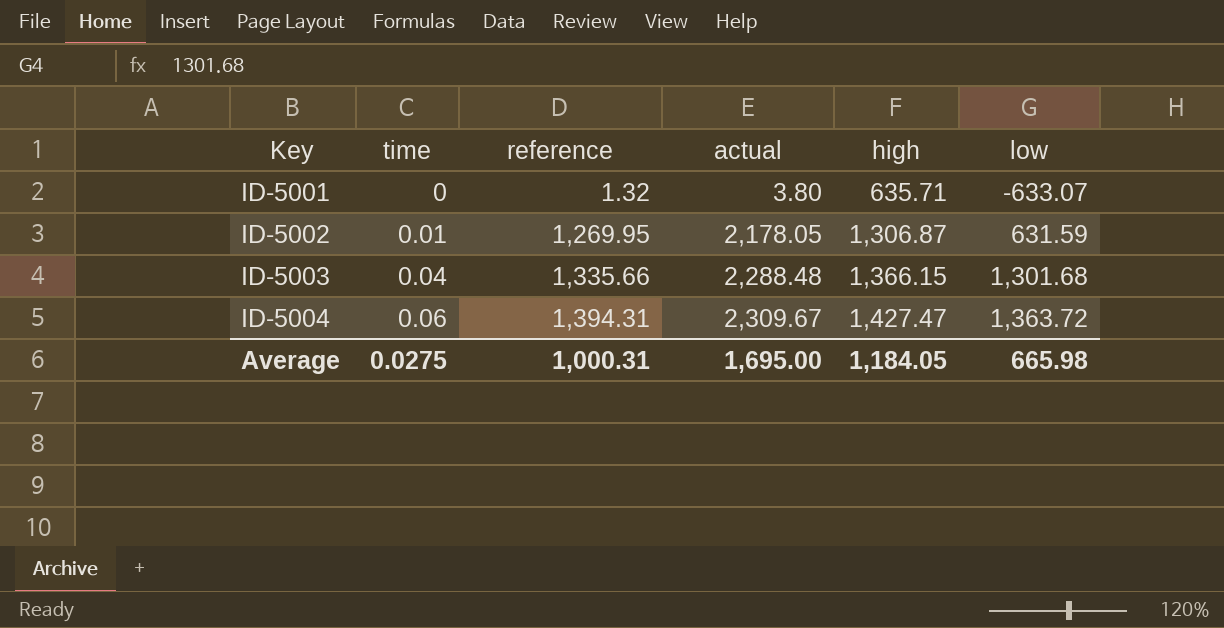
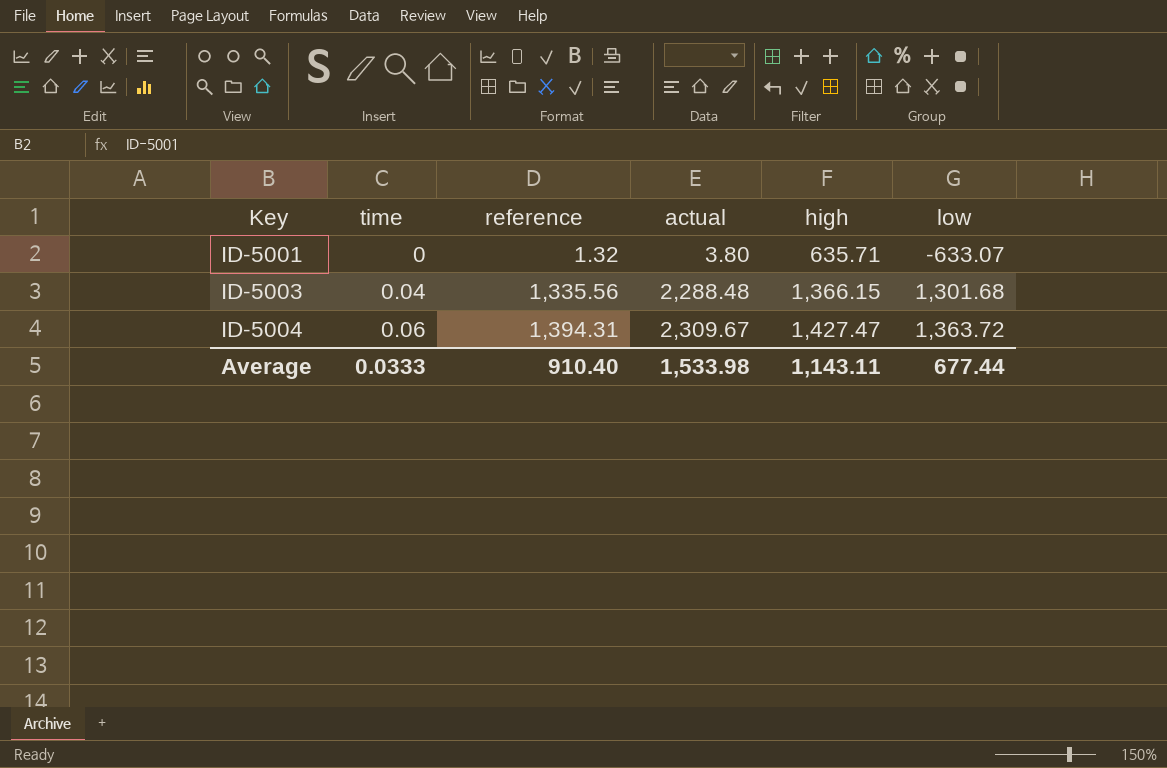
row ID-5002: 0.01 | 1,269.95 | 2,178.05 | 1,306.87 | 631.59 -> none
ID-5003 | reference: 1,335.66 -> 1,335.56
Average | time: 0.0275 -> 0.0333
Average | reference: 1,000.31 -> 910.40
Average | actual: 1,695.00 -> 1,533.98
Average | high: 1,184.05 -> 1,143.11
Average | low: 665.98 -> 677.44

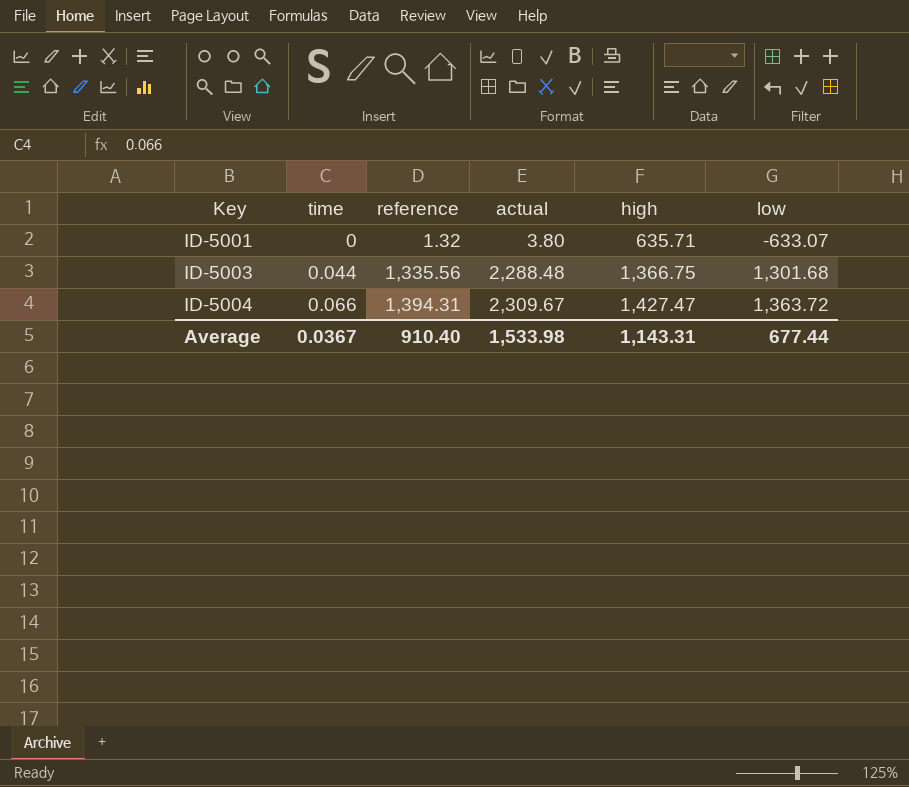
ID-5003 | time: 0.04 -> 0.044
ID-5003 | high: 1,366.15 -> 1,366.75
ID-5004 | time: 0.06 -> 0.066
Average | time: 0.0333 -> 0.0367
Average | high: 1,143.11 -> 1,143.31

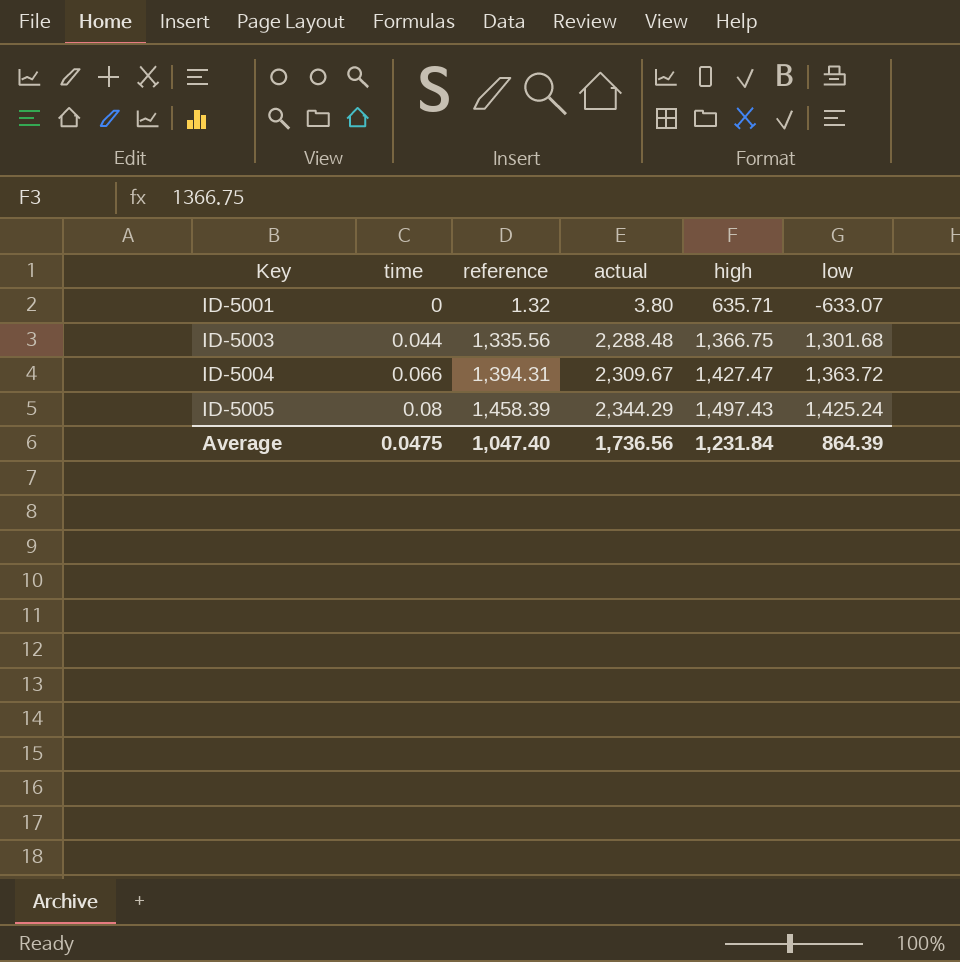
row ID-5005: none -> 0.08 | 1,458.39 | 2,344.29 | 1,497.43 | 1,425.24
Average | time: 0.0367 -> 0.0475
Average | reference: 910.40 -> 1,047.40
Average | actual: 1,533.98 -> 1,736.56
Average | high: 1,143.31 -> 1,231.84
Average | low: 677.44 -> 864.39

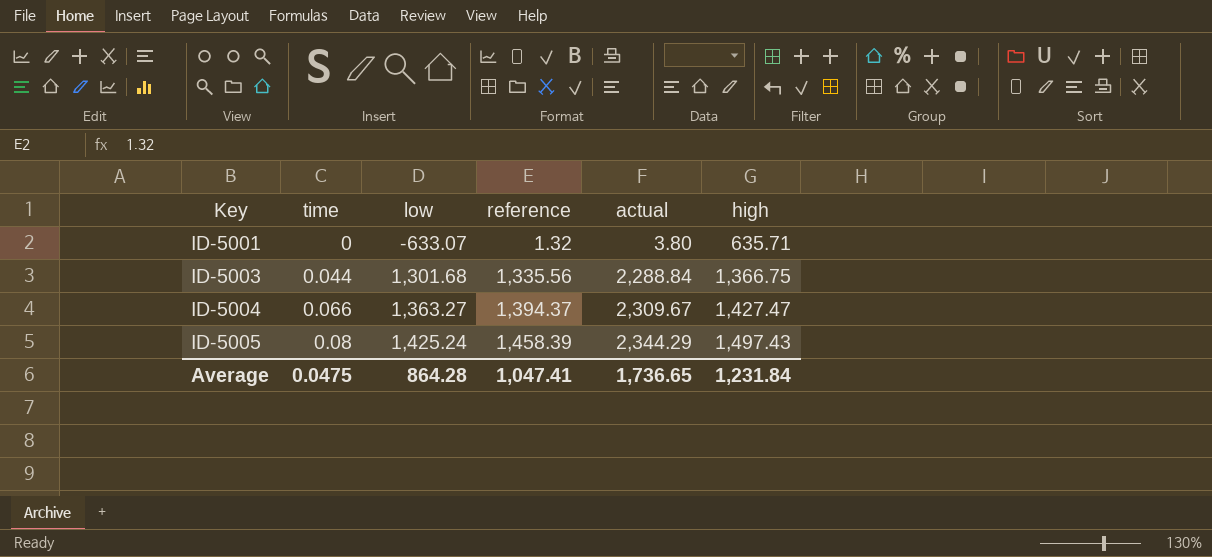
column low | position: 6 -> 3
ID-5003 | actual: 2,288.48 -> 2,288.84
ID-5004 | low: 1,363.72 -> 1,363.27
ID-5004 | reference: 1,394.31 -> 1,394.37
Average | low: 864.39 -> 864.28
Average | reference: 1,047.40 -> 1,047.41
Average | actual: 1,736.56 -> 1,736.65

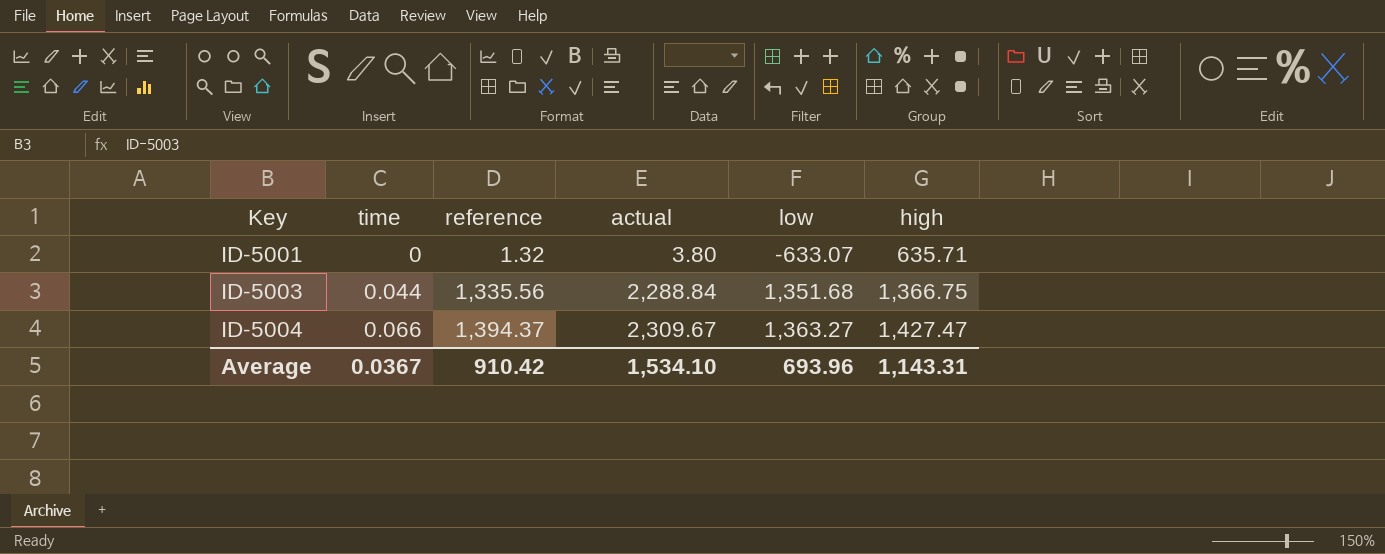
column low | position: 3 -> 5
row ID-5005: 0.08 | 1,425.24 | 1,458.39 | 2,344.29 | 1,497.43 -> none
ID-5003 | low: 1,301.68 -> 1,351.68
Average | time: 0.0475 -> 0.0367
Average | reference: 1,047.41 -> 910.42
Average | actual: 1,736.65 -> 1,534.10
Average | low: 864.28 -> 693.96
Average | high: 1,231.84 -> 1,143.31

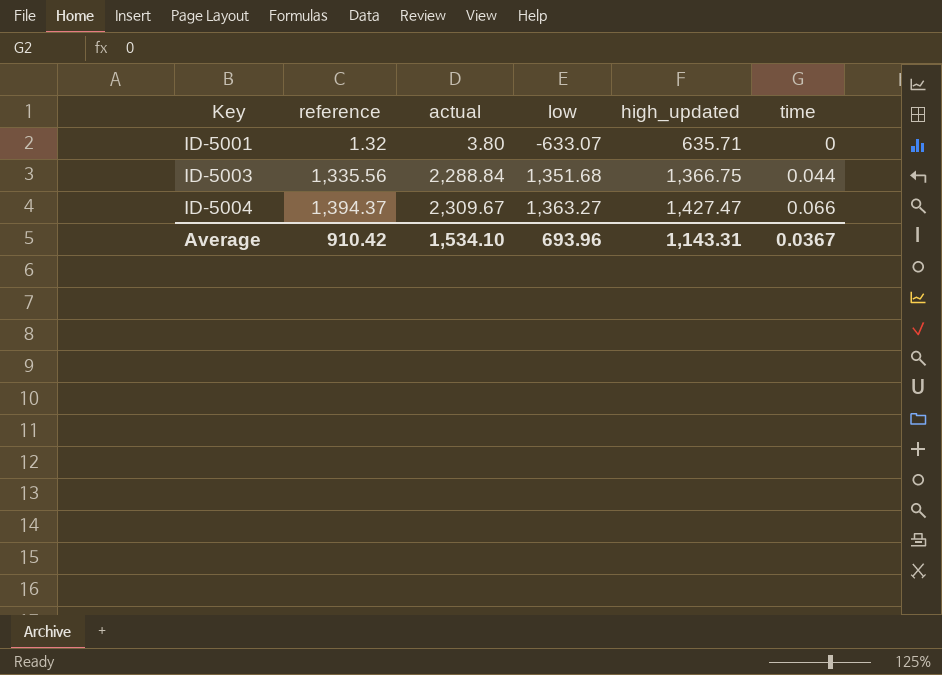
column name: high -> high_updated
column time | position: 2 -> 6

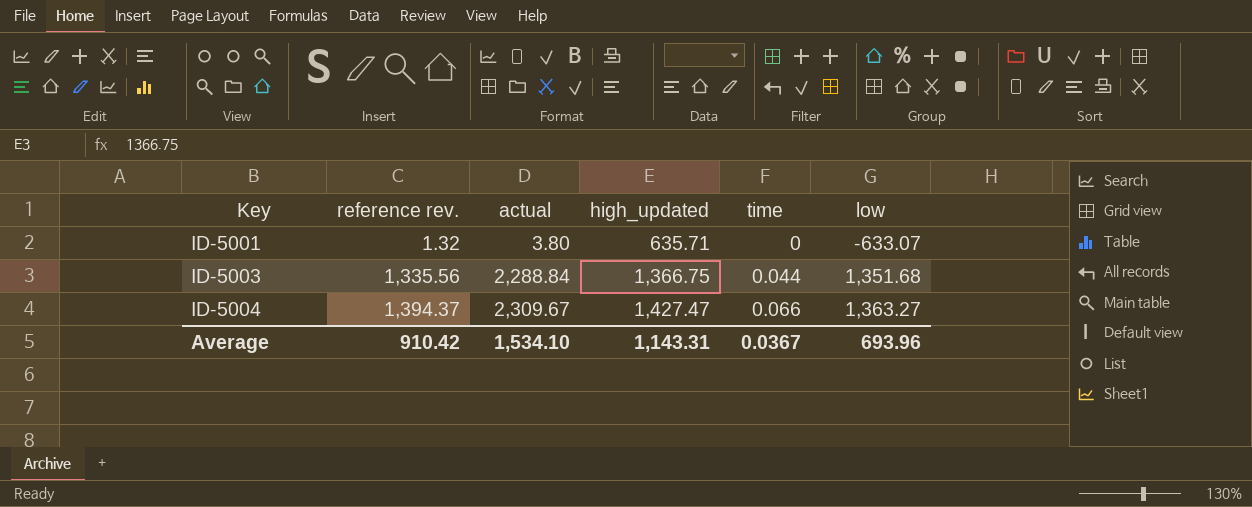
column name: reference -> reference rev.
column low | position: 4 -> 6

